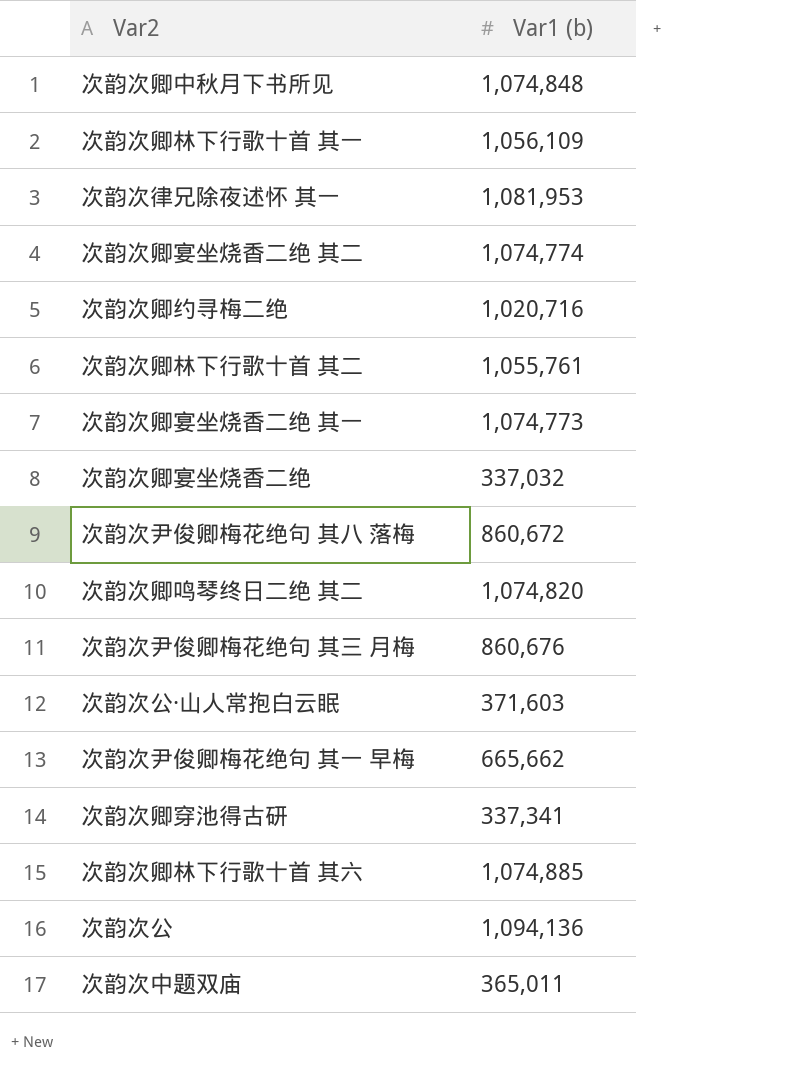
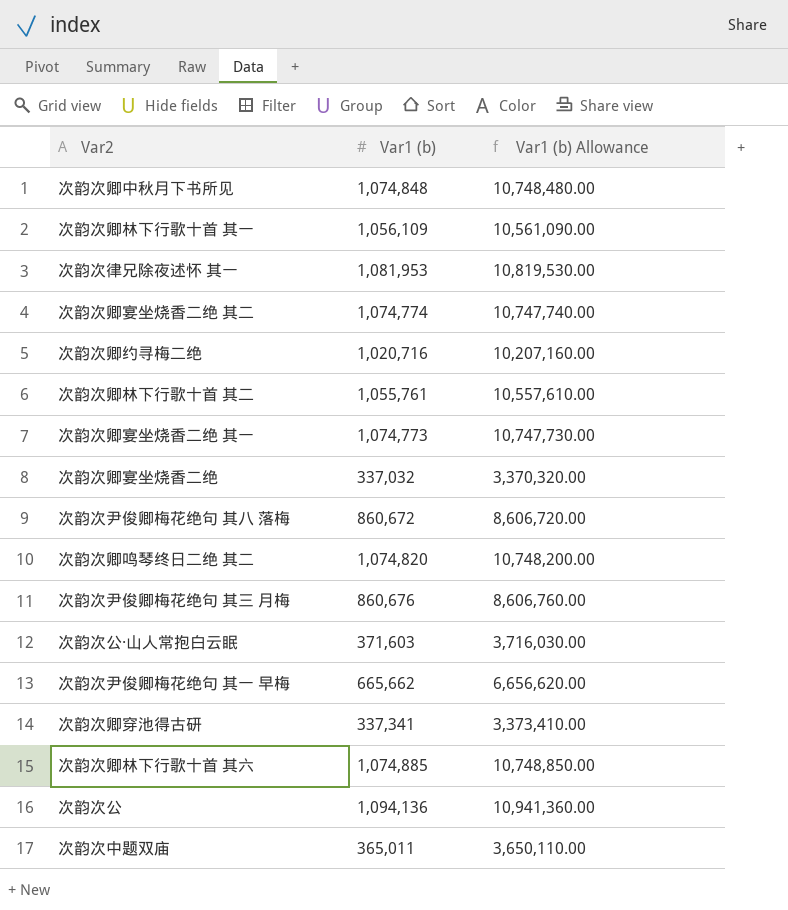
column Var1 (b) Allowance | formula: none -> [Var1 (b)] * 10

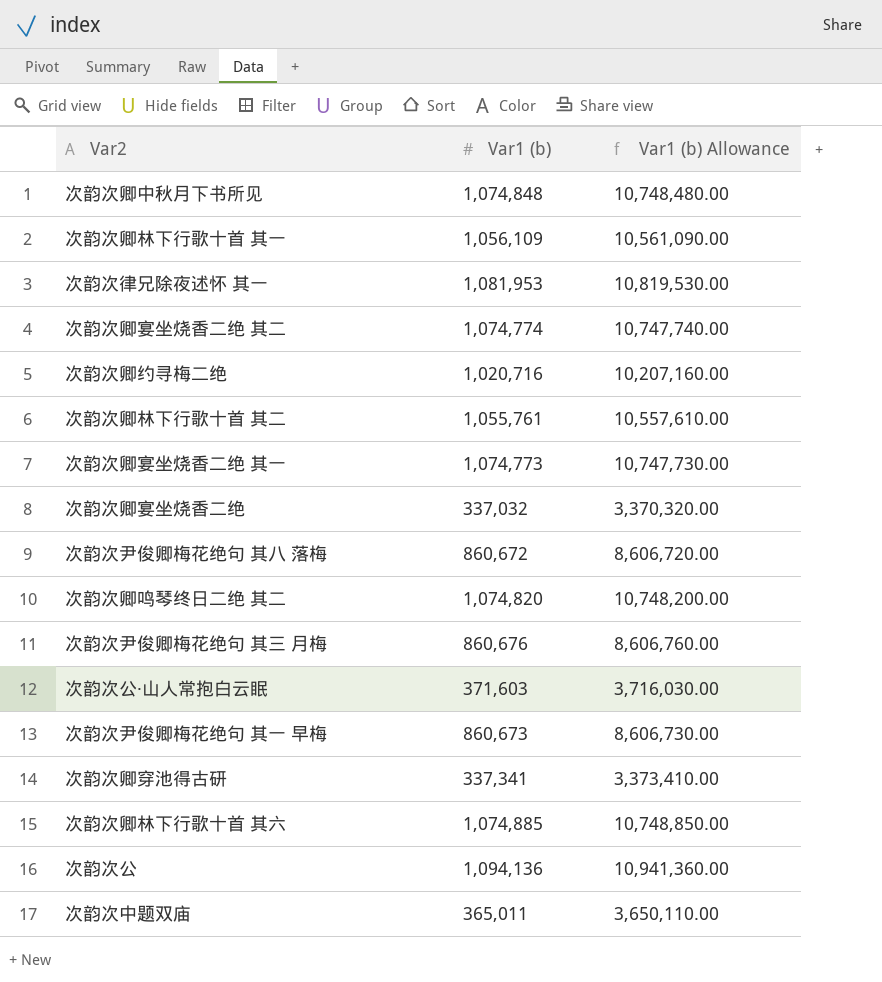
次韵次尹俊卿梅花绝句 其一 早梅 | Var1 (b): 665,662 -> 860,673
次韵次尹俊卿梅花绝句 其一 早梅 | Var1 (b) Allowance: 6,656,620.00 -> 8,606,730.00

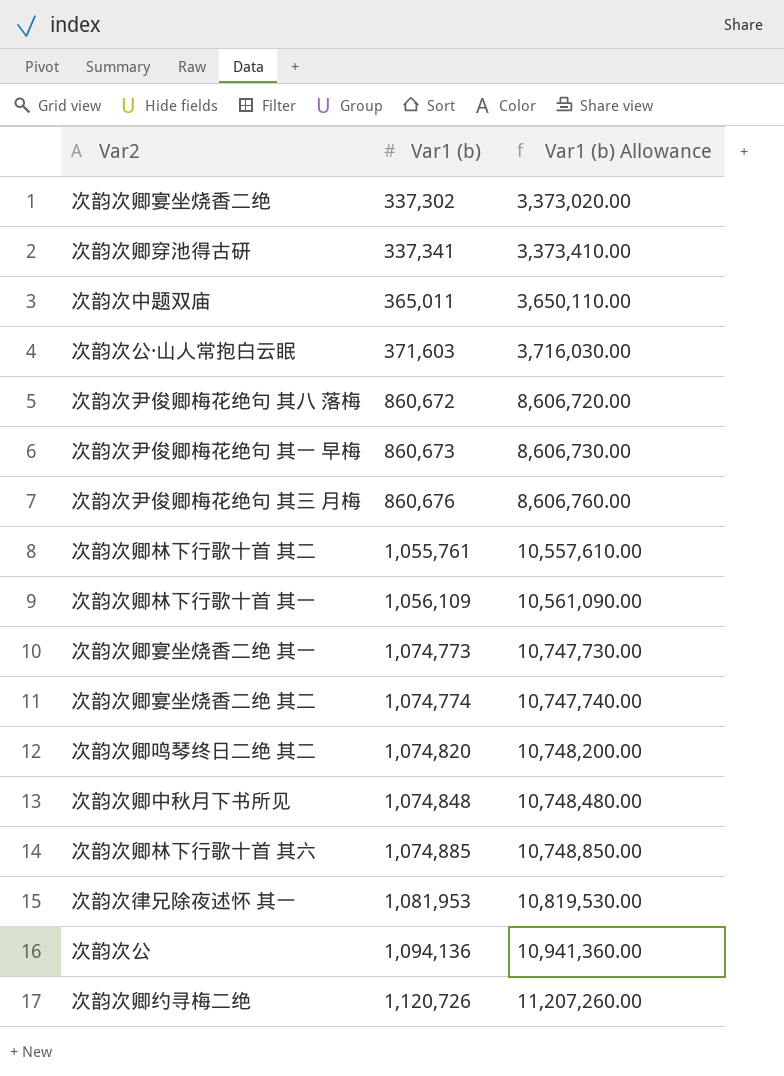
row order: none -> Var1 (b) ascending
次韵次卿宴坐烧香二绝 | Var1 (b): 337,032 -> 337,302
次韵次卿宴坐烧香二绝 | Var1 (b) Allowance: 3,370,320.00 -> 3,373,020.00
次韵次卿约寻梅二绝 | Var1 (b): 1,020,716 -> 1,120,726
次韵次卿约寻梅二绝 | Var1 (b) Allowance: 10,207,160.00 -> 11,207,260.00

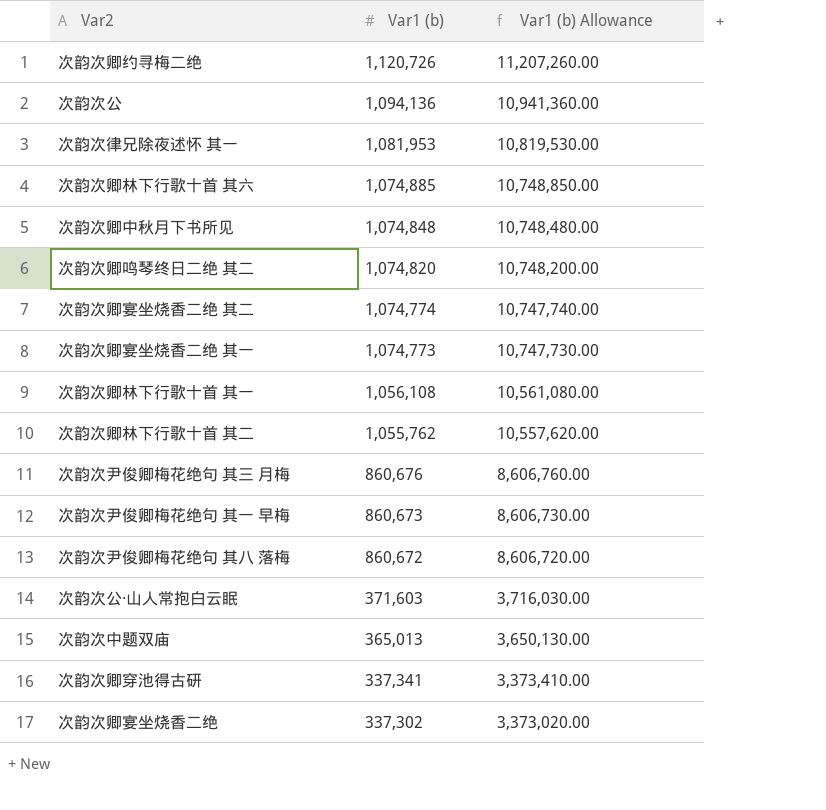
row order: Var1 (b) ascending -> Var1 (b) descending
次韵次卿林下行歌十首 其一 | Var1 (b): 1,056,109 -> 1,056,108
次韵次卿林下行歌十首 其一 | Var1 (b) Allowance: 10,561,090.00 -> 10,561,080.00
次韵次卿林下行歌十首 其二 | Var1 (b): 1,055,761 -> 1,055,762
次韵次卿林下行歌十首 其二 | Var1 (b) Allowance: 10,557,610.00 -> 10,557,620.00
次韵次中题双庙 | Var1 (b): 365,011 -> 365,013
次韵次中题双庙 | Var1 (b) Allowance: 3,650,110.00 -> 3,650,130.00

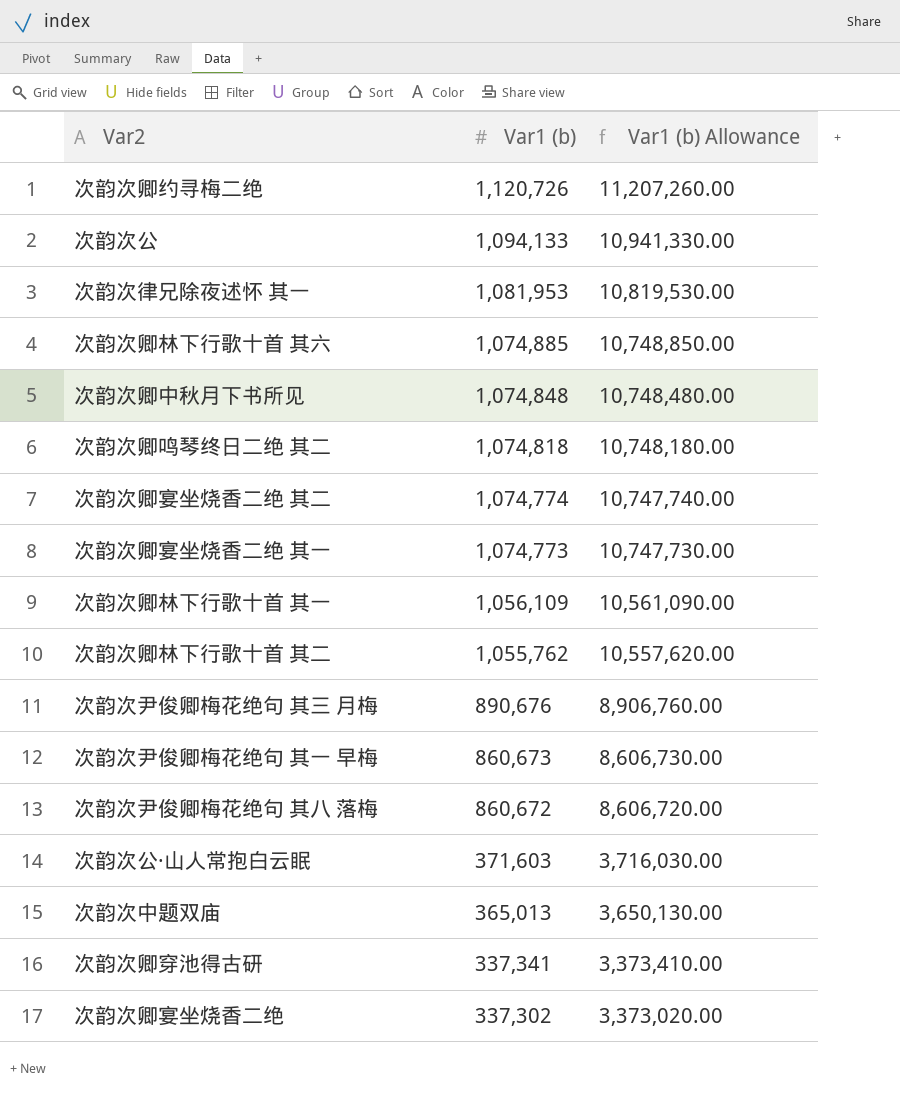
次韵次公 | Var1 (b): 1,094,136 -> 1,094,133
次韵次公 | Var1 (b) Allowance: 10,941,360.00 -> 10,941,330.00
次韵次卿鸣琴终日二绝 其二 | Var1 (b): 1,074,820 -> 1,074,818
次韵次卿鸣琴终日二绝 其二 | Var1 (b) Allowance: 10,748,200.00 -> 10,748,180.00
次韵次卿林下行歌十首 其一 | Var1 (b): 1,056,108 -> 1,056,109
次韵次卿林下行歌十首 其一 | Var1 (b) Allowance: 10,561,080.00 -> 10,561,090.00
次韵次尹俊卿梅花绝句 其三 月梅 | Var1 (b): 860,676 -> 890,676
次韵次尹俊卿梅花绝句 其三 月梅 | Var1 (b) Allowance: 8,606,760.00 -> 8,906,760.00

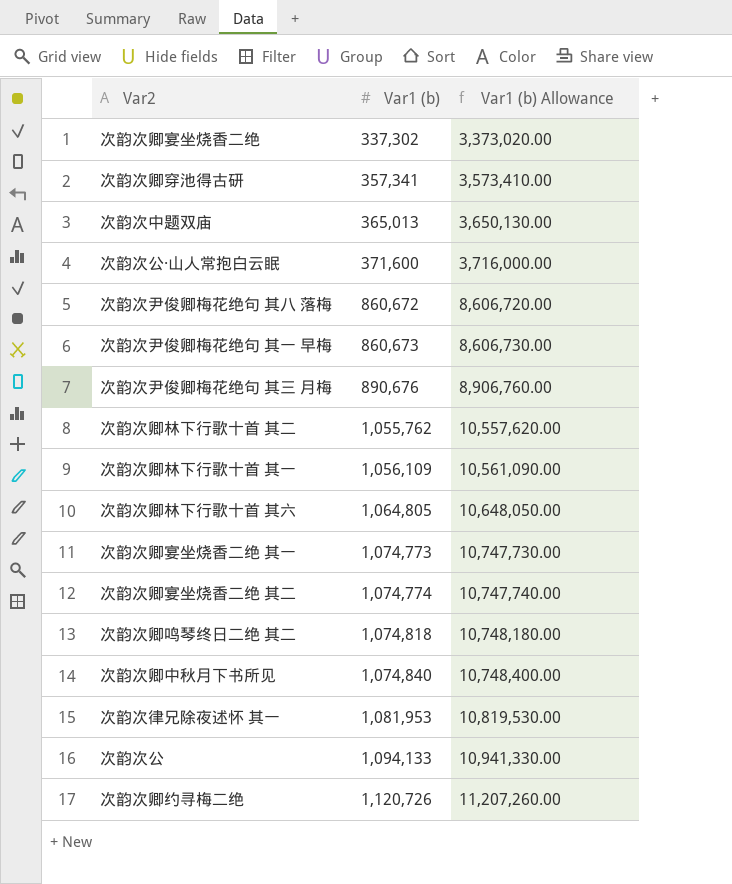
row order: Var1 (b) descending -> Var1 (b) ascending
次韵次卿穿池得古研 | Var1 (b): 337,341 -> 357,341
次韵次卿穿池得古研 | Var1 (b) Allowance: 3,373,410.00 -> 3,573,410.00
次韵次公·山人常抱白云眠 | Var1 (b): 371,603 -> 371,600
次韵次公·山人常抱白云眠 | Var1 (b) Allowance: 3,716,030.00 -> 3,716,000.00
次韵次卿林下行歌十首 其六 | Var1 (b): 1,074,885 -> 1,064,805
次韵次卿林下行歌十首 其六 | Var1 (b) Allowance: 10,748,850.00 -> 10,648,050.00
次韵次卿中秋月下书所见 | Var1 (b): 1,074,848 -> 1,074,840
次韵次卿中秋月下书所见 | Var1 (b) Allowance: 10,748,480.00 -> 10,748,400.00

